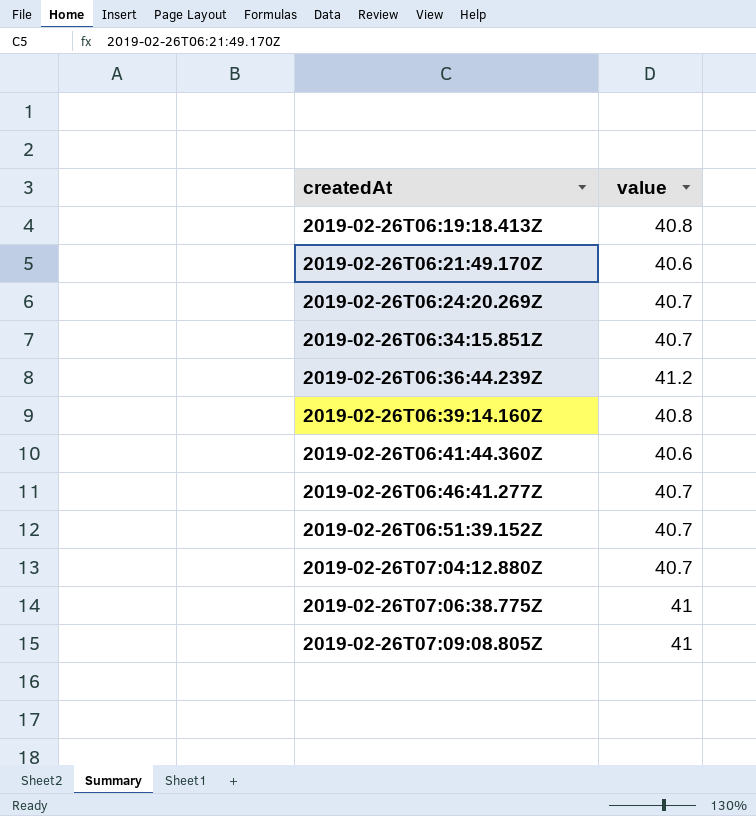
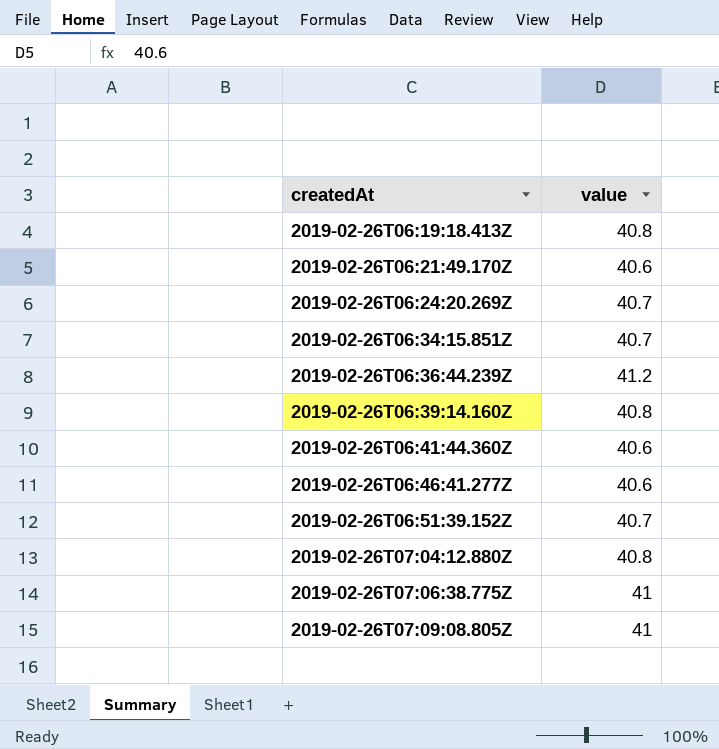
2019-02-26T06:46:41.277Z | value: 40.7 -> 40.6
2019-02-26T07:04:12.880Z | value: 40.7 -> 40.8

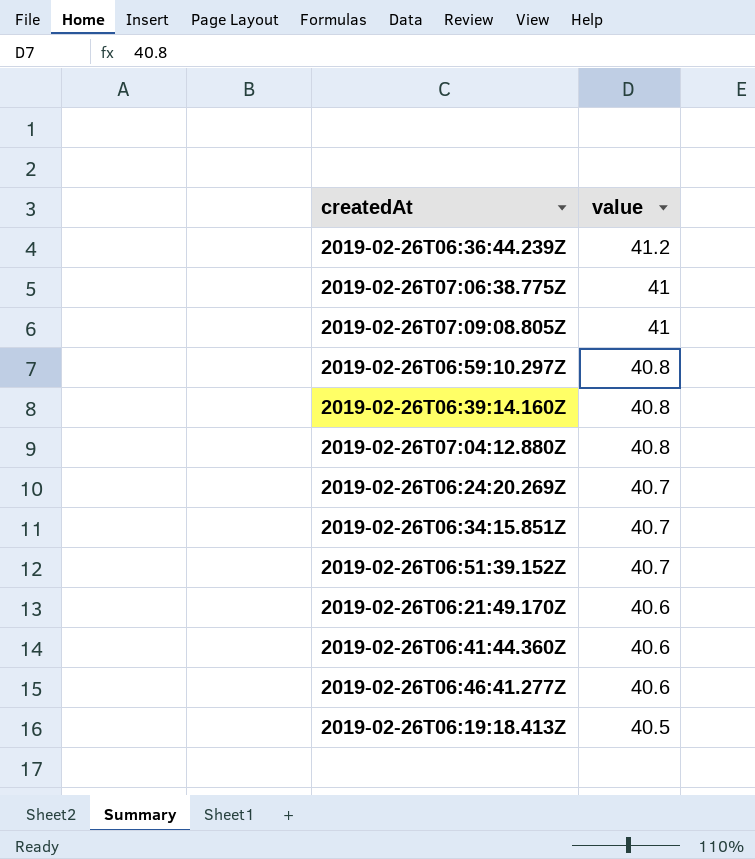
row order: createdAt ascending -> value descending
row 2019-02-26T06:59:10.297Z: none -> 40.8
2019-02-26T06:19:18.413Z | value: 40.8 -> 40.5

